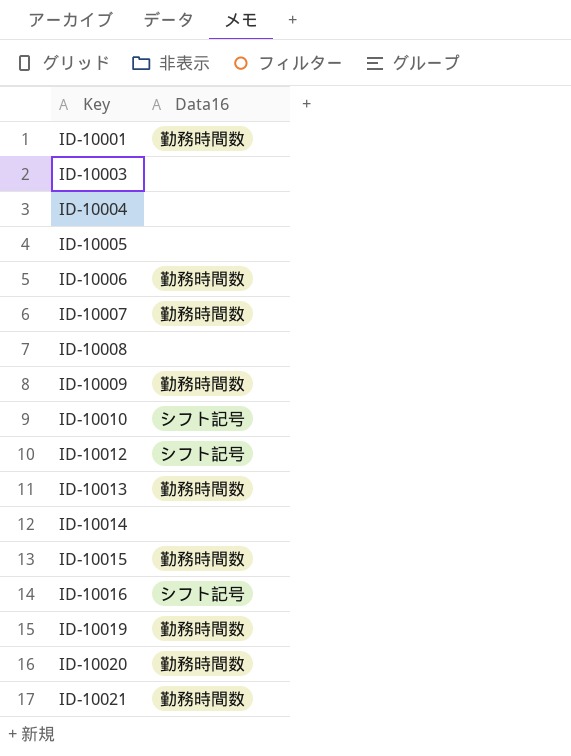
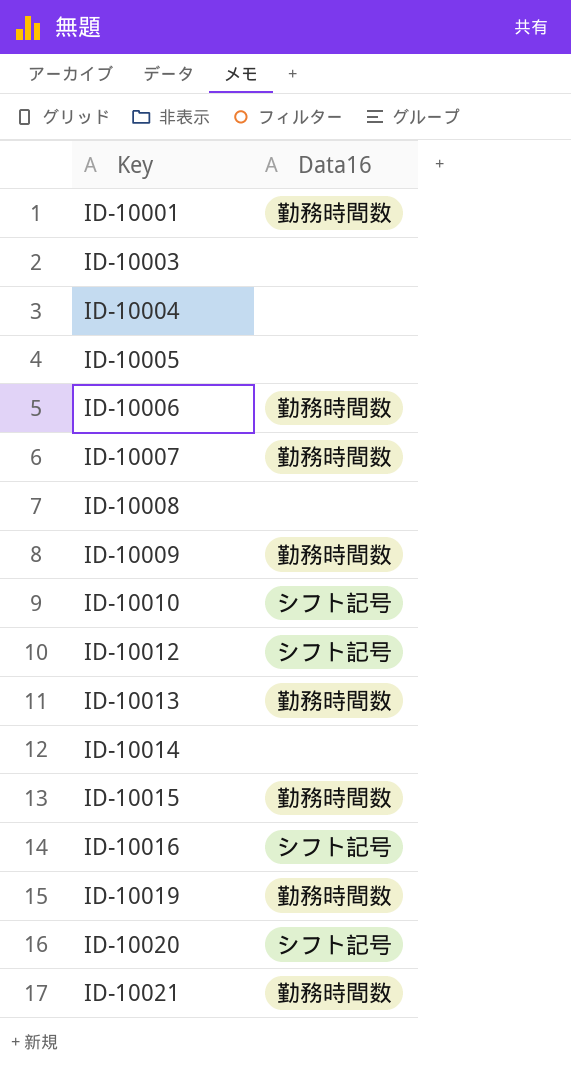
ID-10020 | Data16: 勤務時間数 -> シフト記号

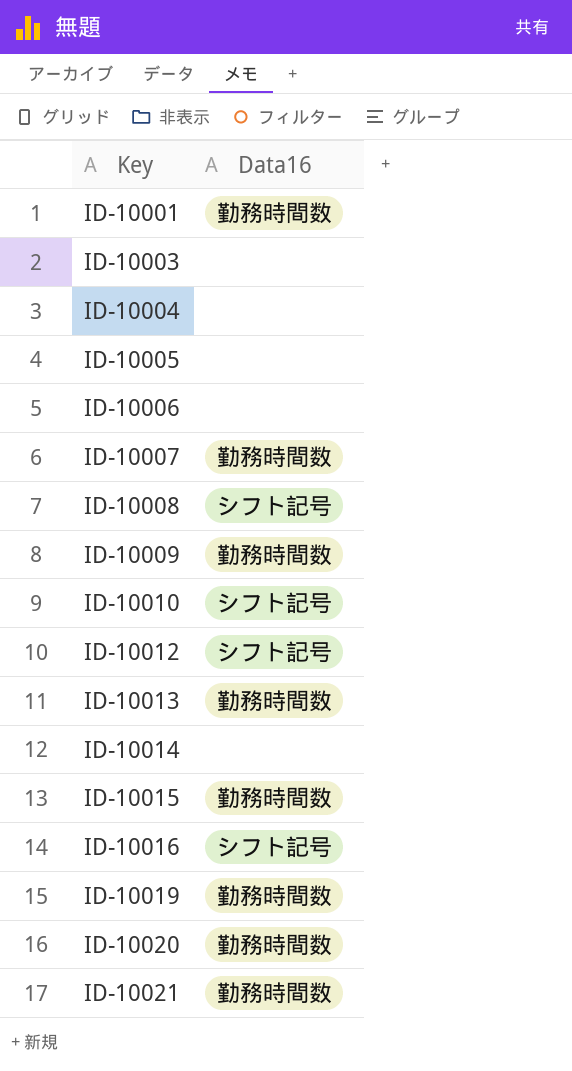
ID-10006 | Data16: 勤務時間数 -> none
ID-10008 | Data16: none -> シフト記号
ID-10020 | Data16: シフト記号 -> 勤務時間数

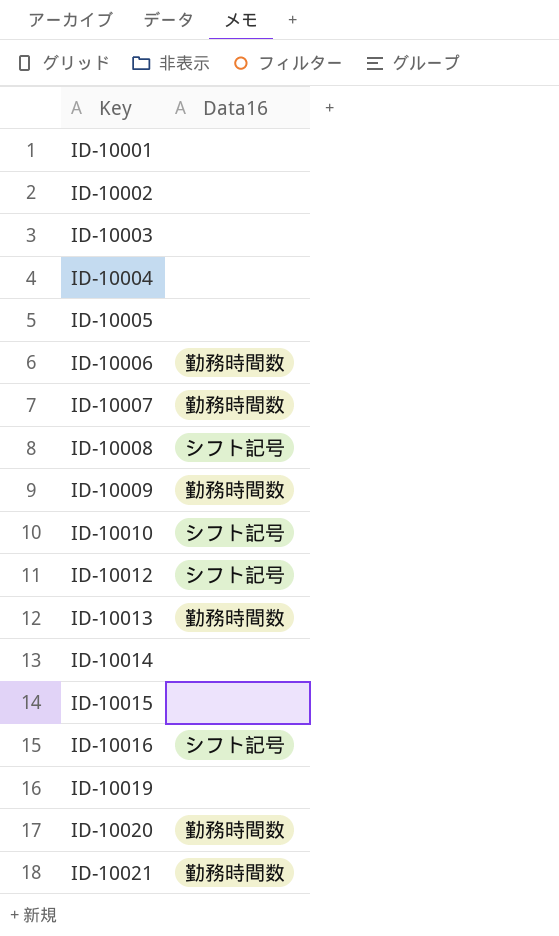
ID-10001 | Data16: 勤務時間数 -> none
row ID-10002: none -> none
ID-10006 | Data16: none -> 勤務時間数
ID-10015 | Data16: 勤務時間数 -> none
ID-10019 | Data16: 勤務時間数 -> none

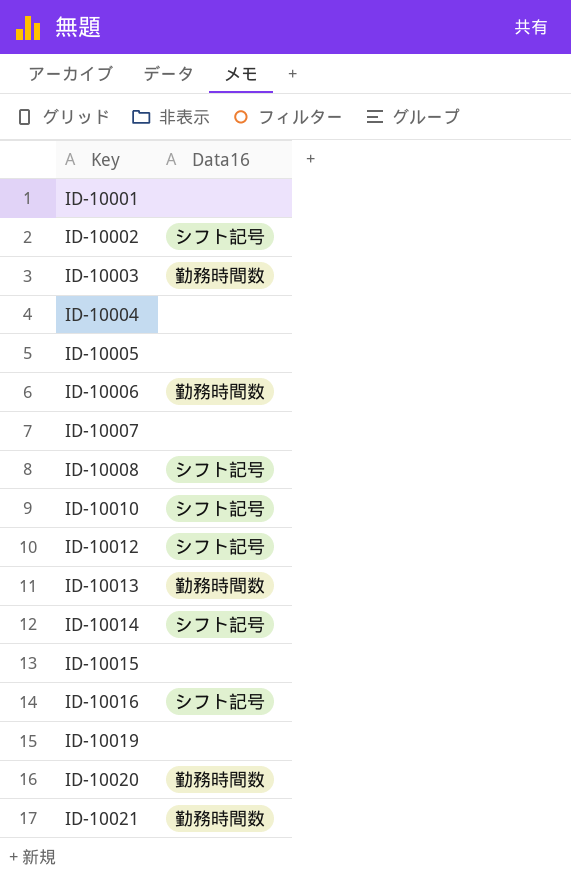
row ID-10009: 勤務時間数 -> none
ID-10002 | Data16: none -> シフト記号
ID-10003 | Data16: none -> 勤務時間数
ID-10007 | Data16: 勤務時間数 -> none
ID-10014 | Data16: none -> シフト記号

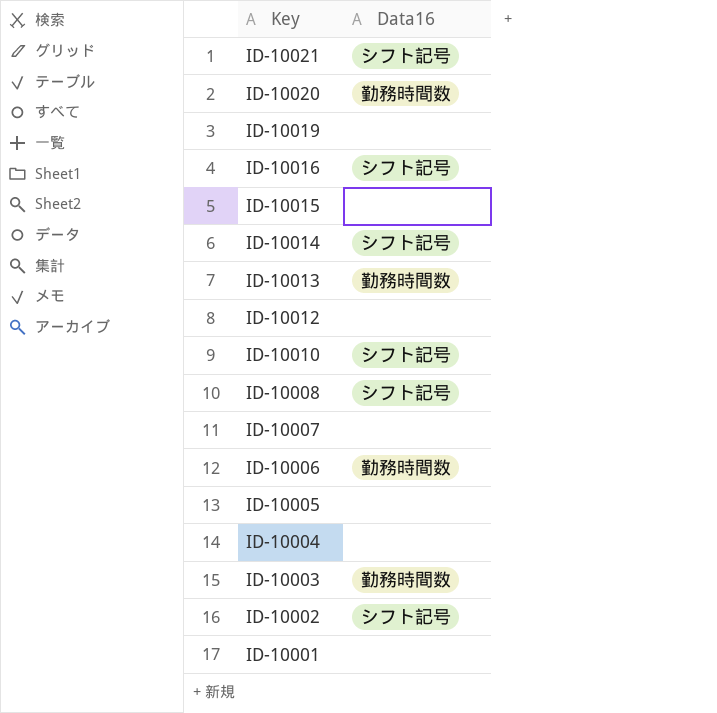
row order: Key ascending -> Key descending
ID-10021 | Data16: 勤務時間数 -> シフト記号
ID-10012 | Data16: シフト記号 -> none

